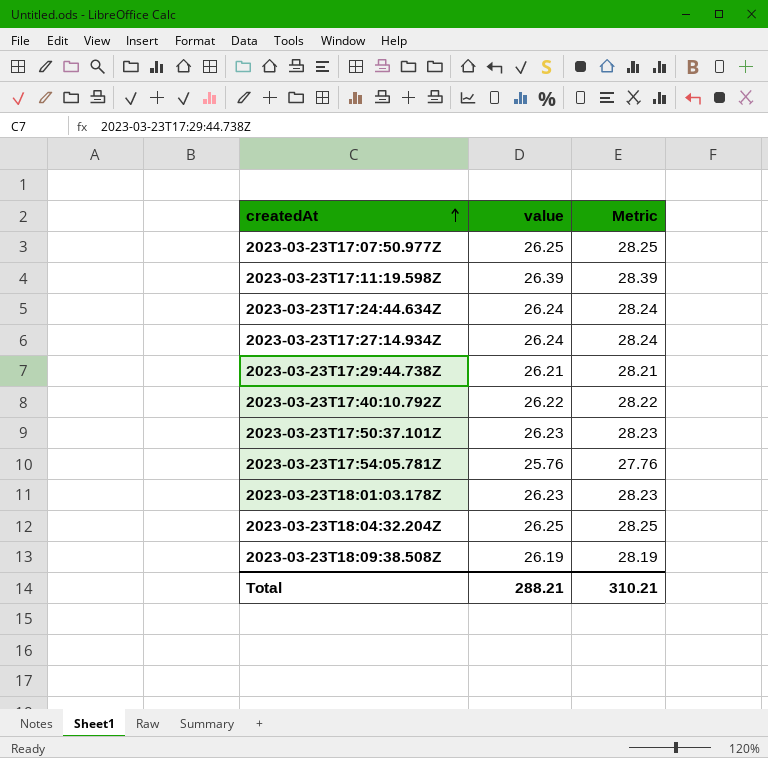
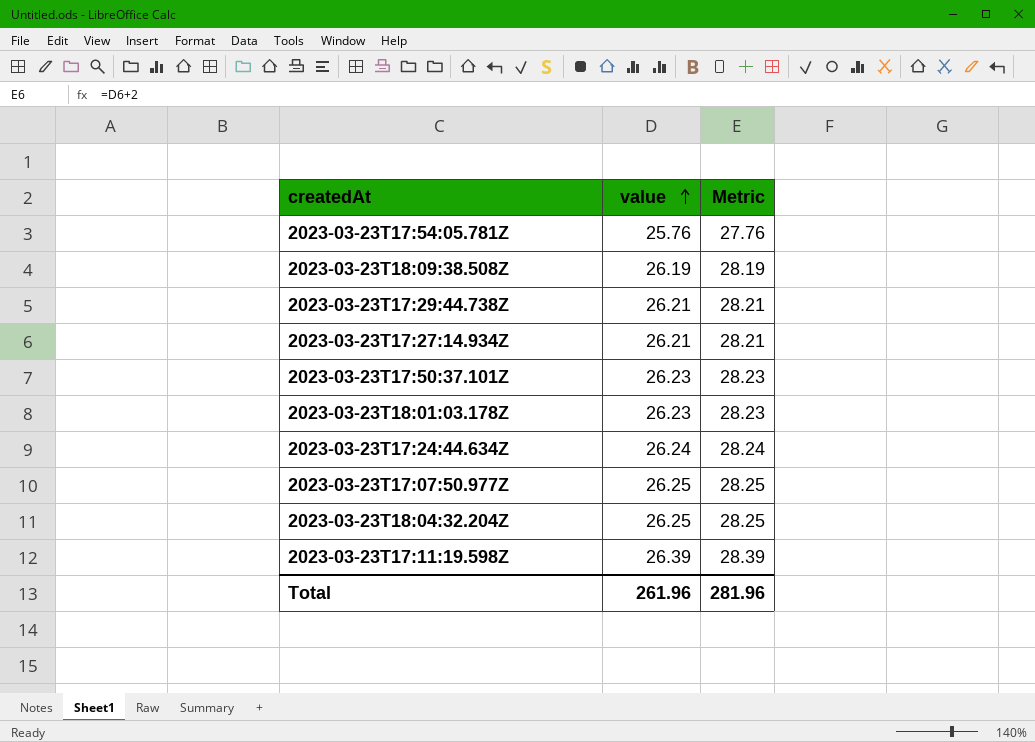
row order: createdAt ascending -> value ascending
row 2023-03-23T17:40:10.792Z: 26.22 | 28.22 -> none
2023-03-23T17:27:14.934Z | value: 26.24 -> 26.21
2023-03-23T17:27:14.934Z | Metric: 28.24 -> 28.21
Total | value: 288.21 -> 261.96
Total | Metric: 310.21 -> 281.96

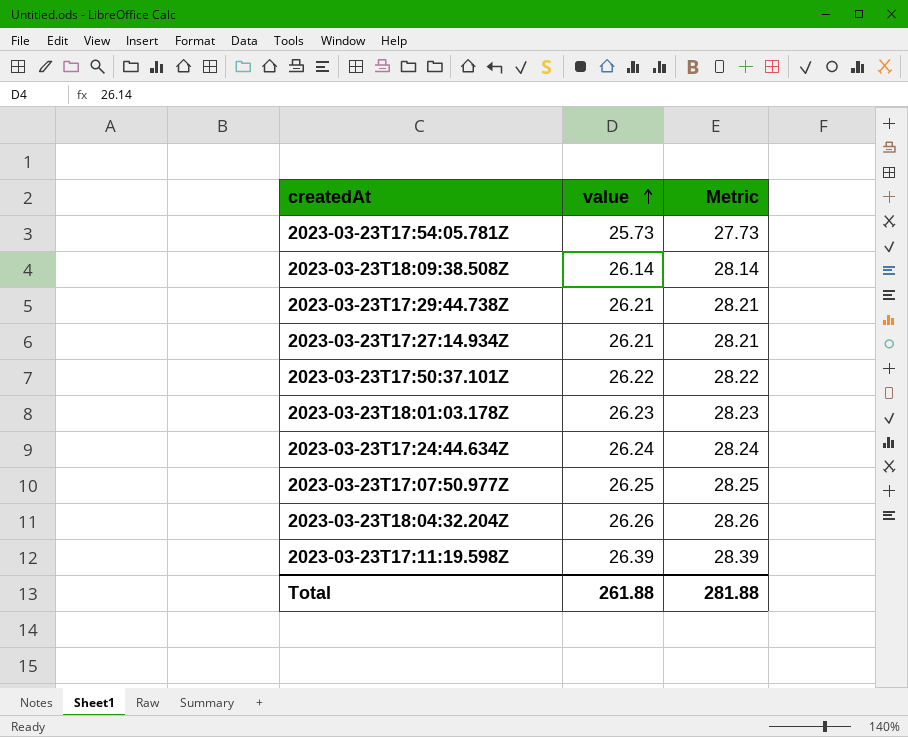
2023-03-23T17:54:05.781Z | value: 25.76 -> 25.73
2023-03-23T17:54:05.781Z | Metric: 27.76 -> 27.73
2023-03-23T18:09:38.508Z | value: 26.19 -> 26.14
2023-03-23T18:09:38.508Z | Metric: 28.19 -> 28.14
2023-03-23T17:50:37.101Z | value: 26.23 -> 26.22
2023-03-23T17:50:37.101Z | Metric: 28.23 -> 28.22
2023-03-23T18:04:32.204Z | value: 26.25 -> 26.26
2023-03-23T18:04:32.204Z | Metric: 28.25 -> 28.26
Total | value: 261.96 -> 261.88
Total | Metric: 281.96 -> 281.88

